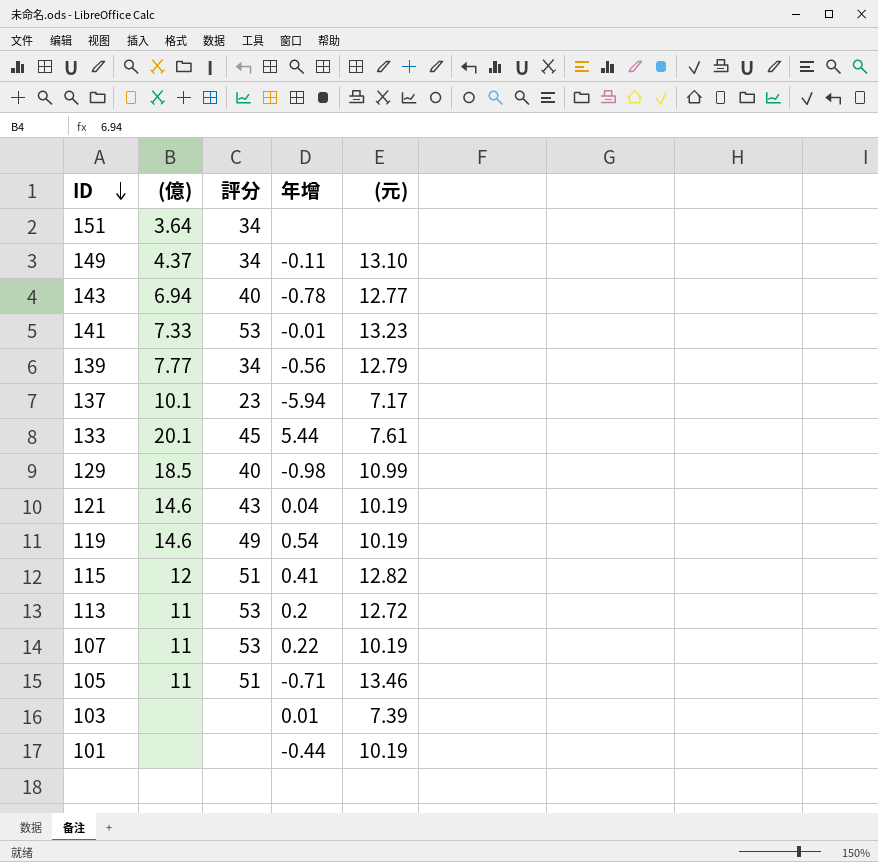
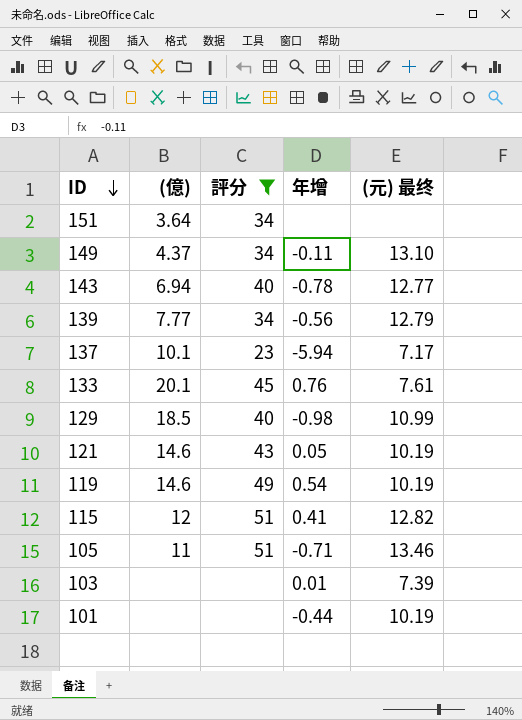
filter: none -> 評分 != 53
column name: (元) -> (元) 最终
133 | 年增: 5.44 -> 0.76
121 | 年增: 0.04 -> 0.05

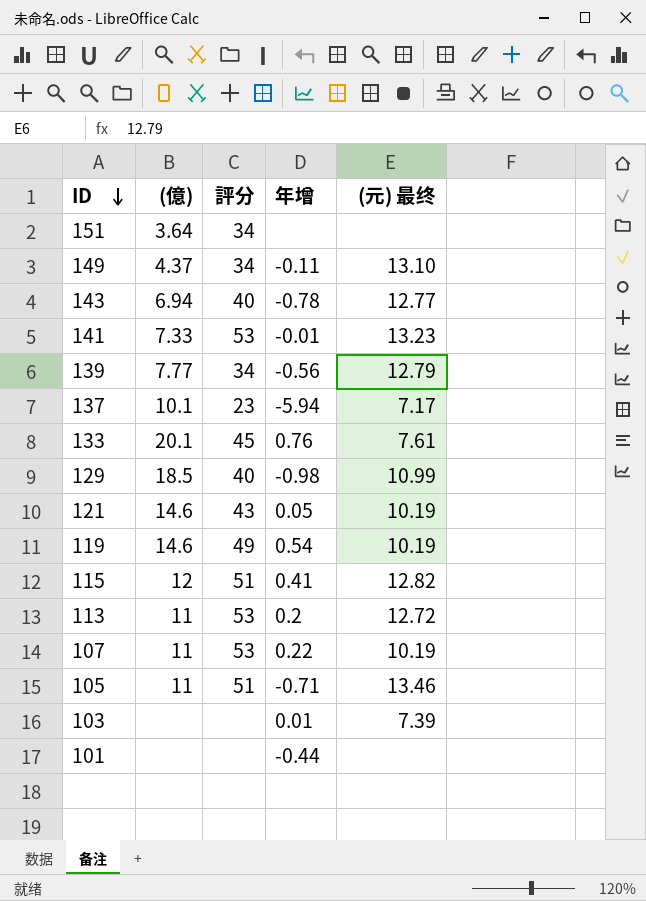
filter: 評分 != 53 -> none
101 | (元) 最终: 10.19 -> none

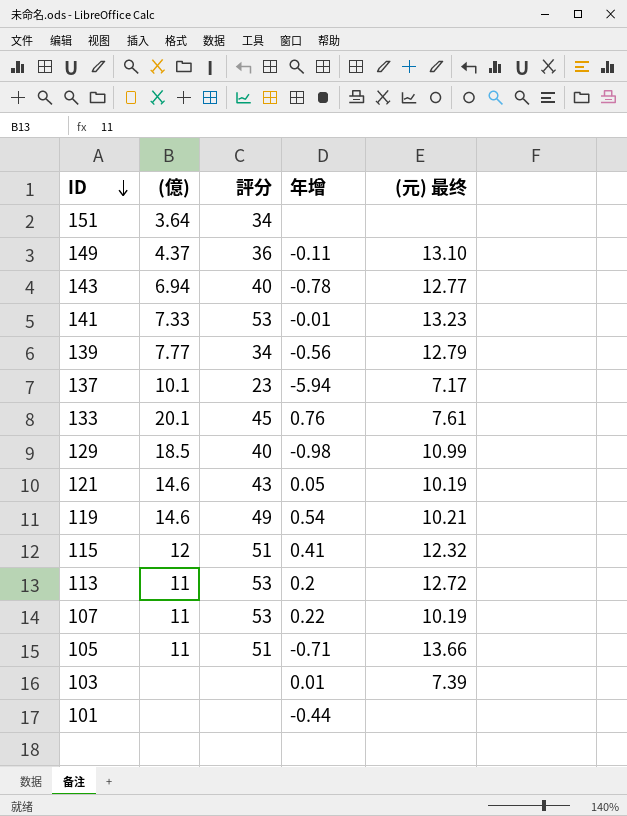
149 | 評分: 34 -> 36
119 | (元) 最终: 10.19 -> 10.21
115 | (元) 最终: 12.82 -> 12.32
105 | (元) 最终: 13.46 -> 13.66

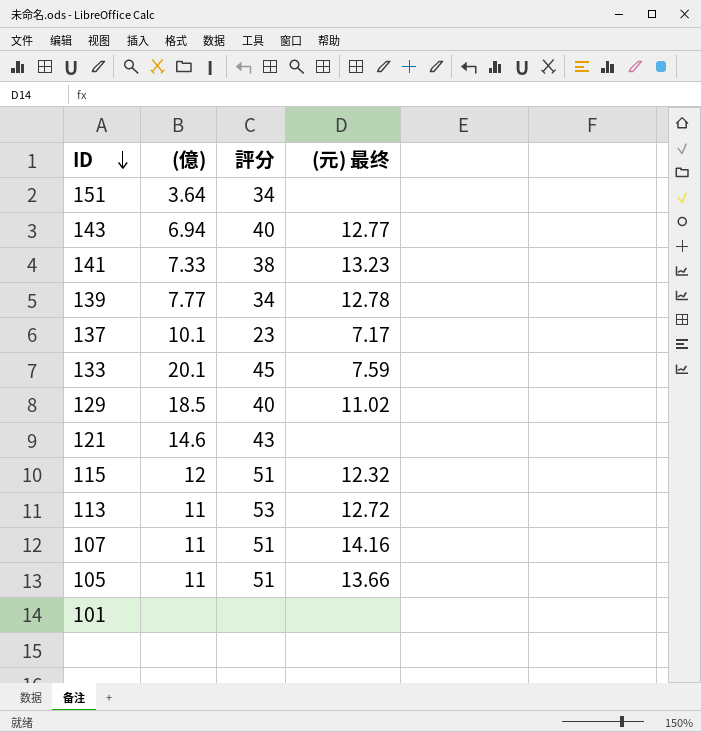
column 年增 | position: 4 -> none
row 149: 4.37 | 36 | -0.11 | 13.10 -> none
row 119: 14.6 | 49 | 0.54 | 10.21 -> none
row 103: none | none | 0.01 | 7.39 -> none
141 | 評分: 53 -> 38
139 | (元) 最终: 12.79 -> 12.78
133 | (元) 最终: 7.61 -> 7.59
129 | (元) 最终: 10.99 -> 11.02
121 | (元) 最终: 10.19 -> none
107 | 評分: 53 -> 51
107 | (元) 最终: 10.19 -> 14.16

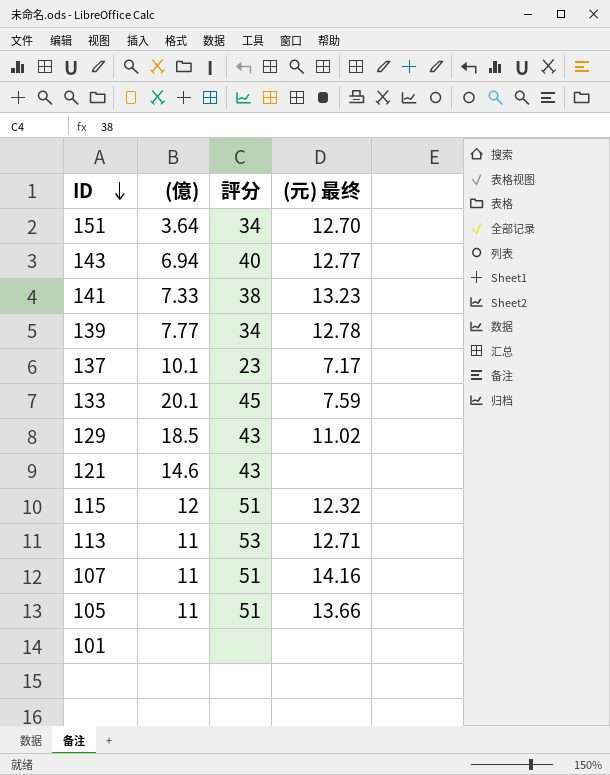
151 | (元) 最终: none -> 12.70
129 | 評分: 40 -> 43
113 | (元) 最终: 12.72 -> 12.71

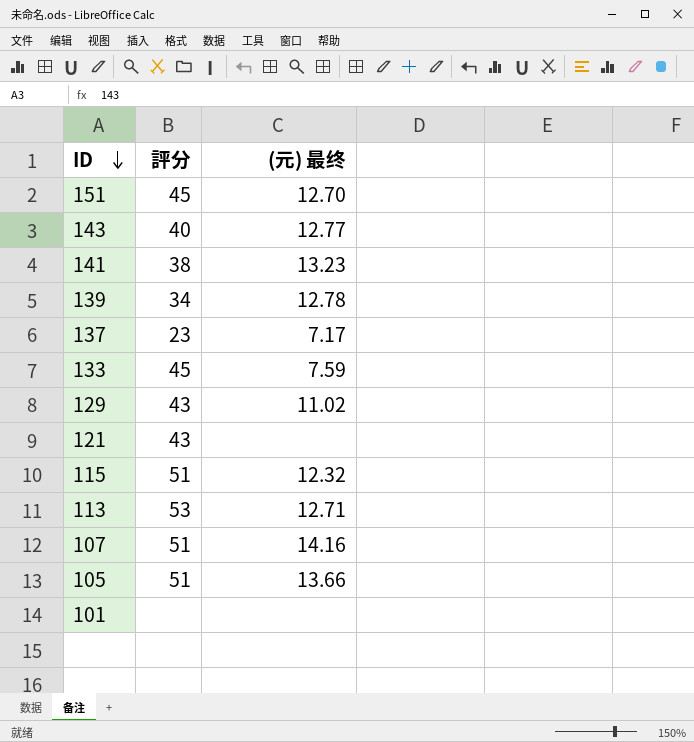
column (億) | position: 2 -> none
151 | 評分: 34 -> 45

